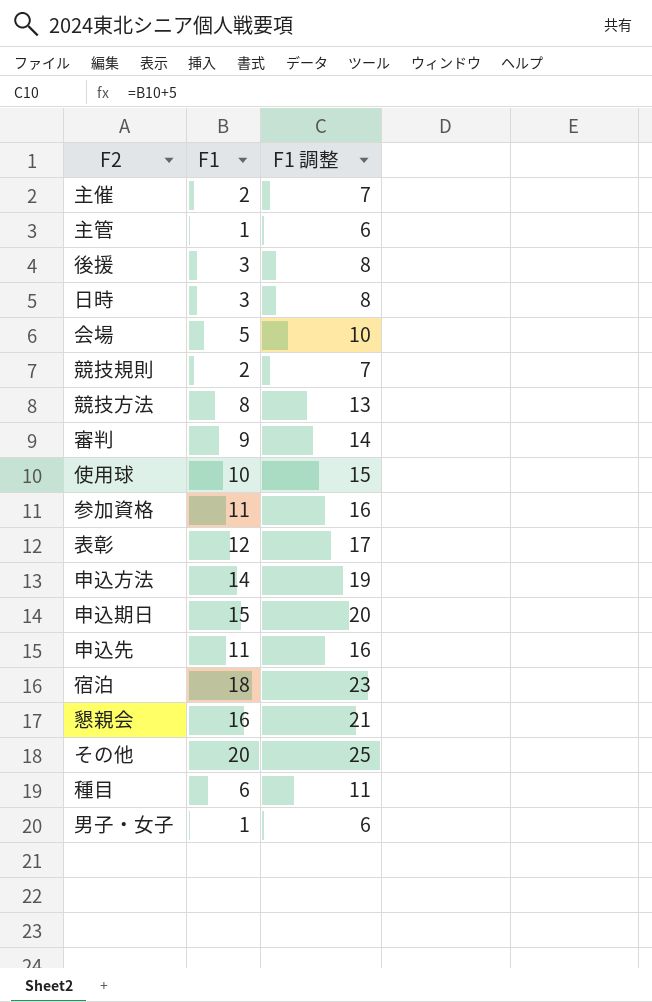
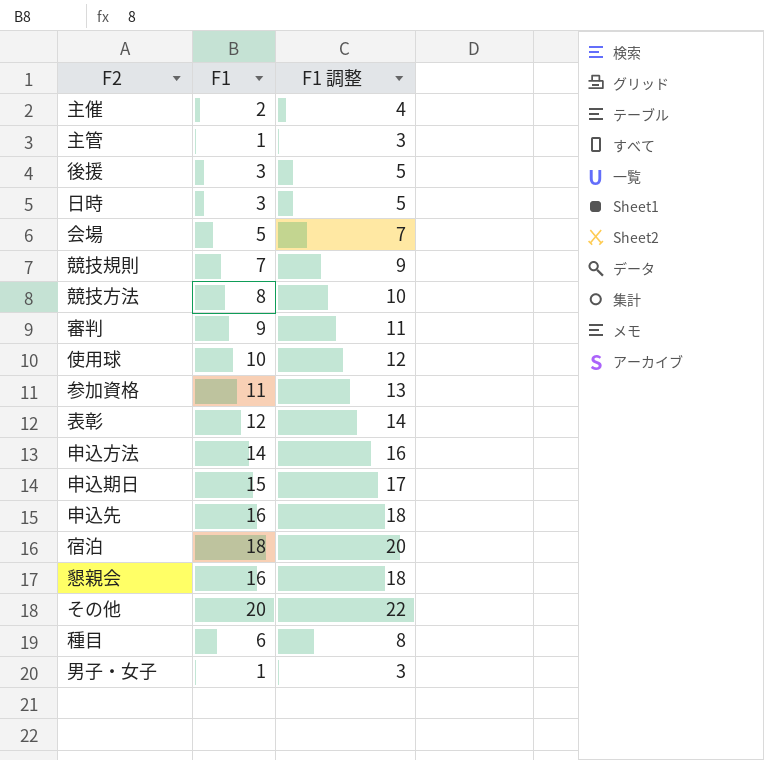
column F1 調整 | formula: [F1] + 5 -> [F1] + 2
競技規則 | F1: 2 -> 7
申込先 | F1: 11 -> 16

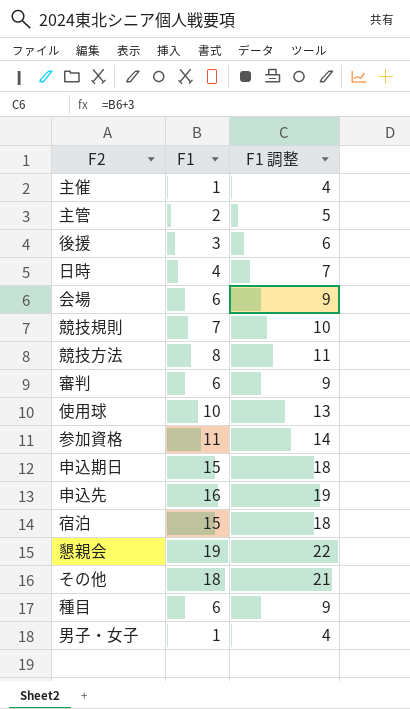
column F1 調整 | formula: [F1] + 2 -> [F1] + 3
row 表彰: 12 | 14 -> none
row 申込方法: 14 | 16 -> none
主催 | F1: 2 -> 1
主管 | F1: 1 -> 2
日時 | F1: 3 -> 4
会場 | F1: 5 -> 6
審判 | F1: 9 -> 6
宿泊 | F1: 18 -> 15
懇親会 | F1: 16 -> 19
その他 | F1: 20 -> 18

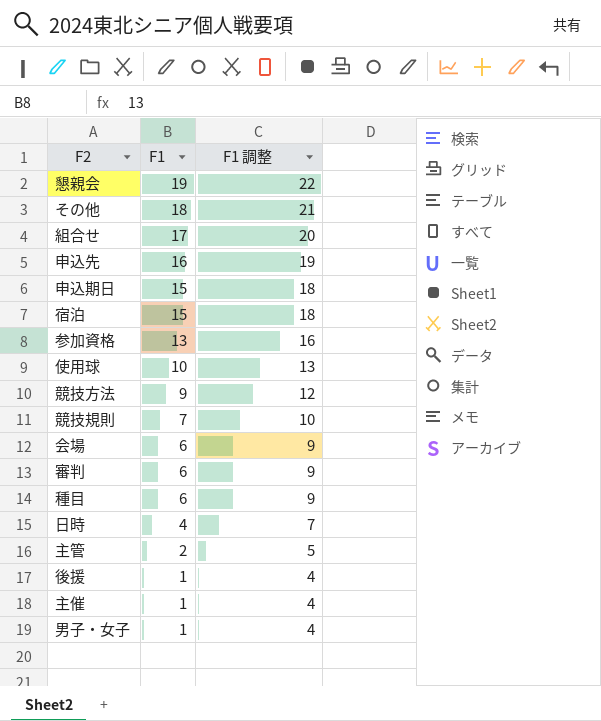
row order: none -> F1 descending
row 組合せ: none -> 17 | 20
参加資格 | F1: 11 -> 13
参加資格 | F1 調整: 14 -> 16
競技方法 | F1: 8 -> 9
競技方法 | F1 調整: 11 -> 12
後援 | F1: 3 -> 1
後援 | F1 調整: 6 -> 4

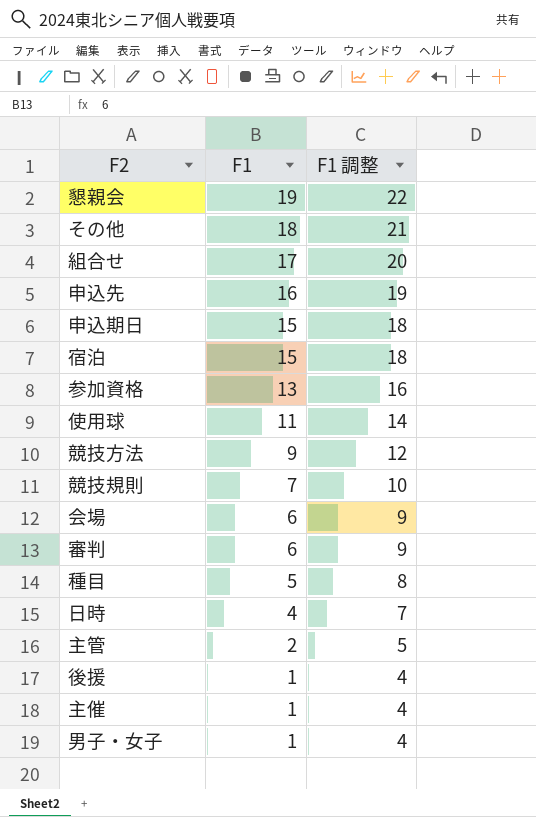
使用球 | F1: 10 -> 11
使用球 | F1 調整: 13 -> 14
種目 | F1: 6 -> 5
種目 | F1 調整: 9 -> 8

